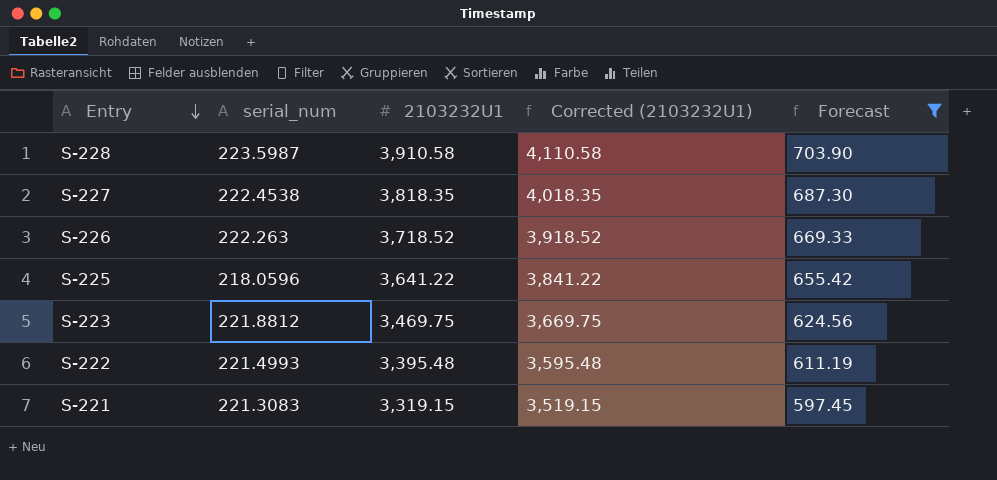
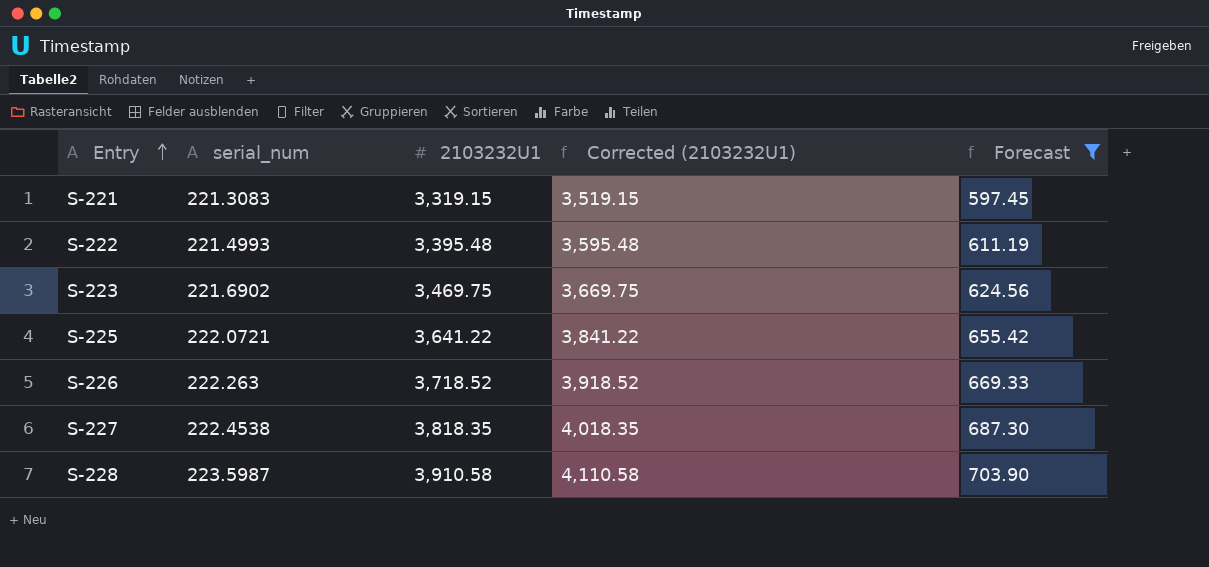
row order: Entry descending -> Entry ascending
S-223 | serial_num: 221.8812 -> 221.6902
S-225 | serial_num: 218.0596 -> 222.0721

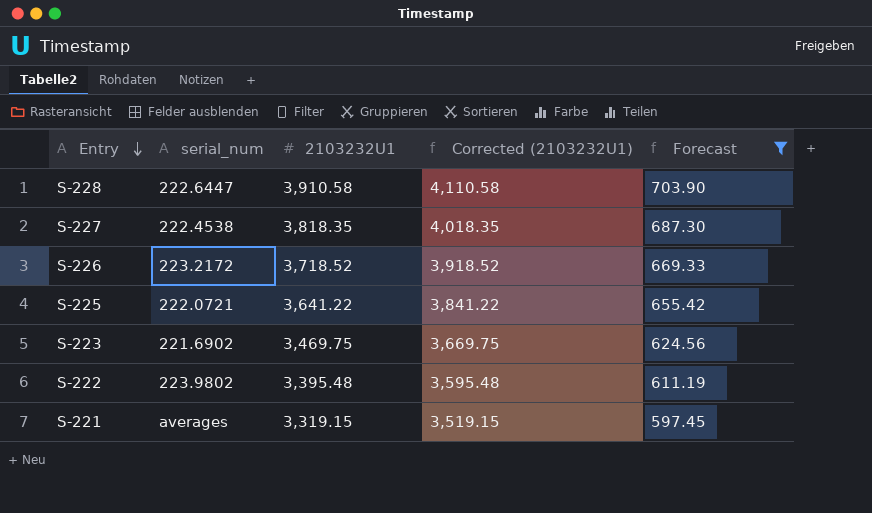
row order: Entry ascending -> Entry descending
S-228 | serial_num: 223.5987 -> 222.6447
S-226 | serial_num: 222.263 -> 223.2172
S-222 | serial_num: 221.4993 -> 223.9802
S-221 | serial_num: 221.3083 -> averages

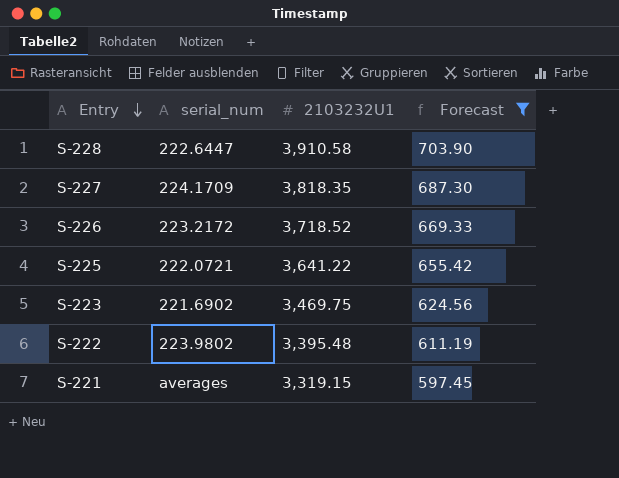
column Corrected (2103232U1) | formula: [2103232U1] + 200 -> none
S-227 | serial_num: 222.4538 -> 224.1709

